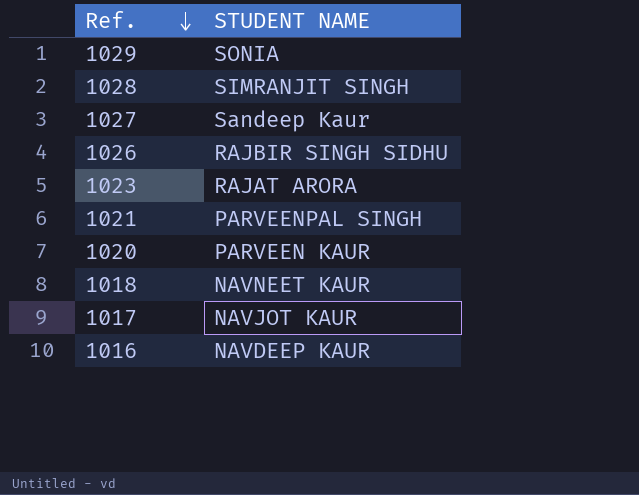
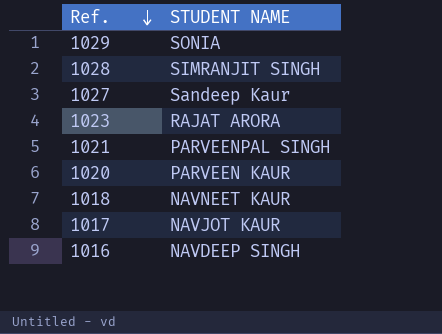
row 1026: RAJBIR SINGH SIDHU -> none
1016 | STUDENT NAME: NAVDEEP KAUR -> NAVDEEP SINGH

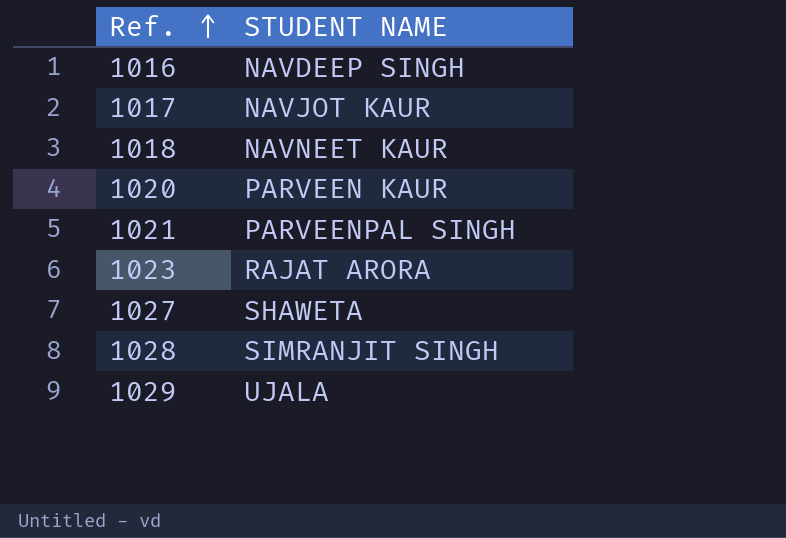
row order: Ref. descending -> Ref. ascending
1027 | STUDENT NAME: Sandeep Kaur -> SHAWETA
1029 | STUDENT NAME: SONIA -> UJALA

